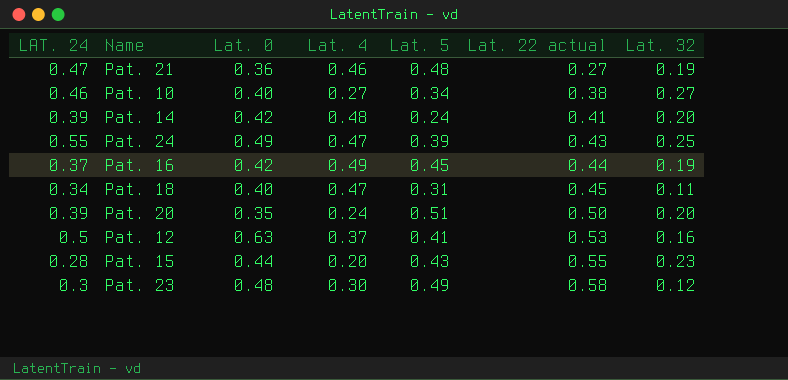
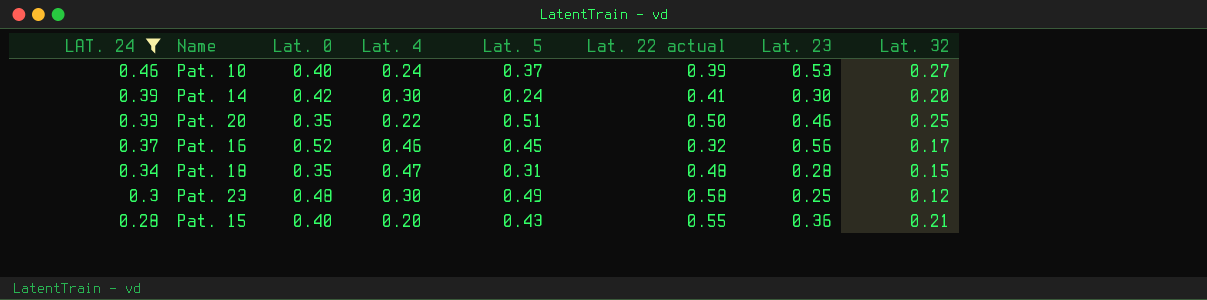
filter: none -> LAT. 24 <= 0.46
row order: Lat. 22 actual ascending -> LAT. 24 descending
column Lat. 23 | position: none -> 7
Pat. 10 | Lat. 4: 0.27 -> 0.24
Pat. 10 | Lat. 5: 0.34 -> 0.37
Pat. 10 | Lat. 22 actual: 0.38 -> 0.39
Pat. 14 | Lat. 4: 0.48 -> 0.30
Pat. 20 | Lat. 4: 0.24 -> 0.22
Pat. 20 | Lat. 32: 0.20 -> 0.25
Pat. 16 | Lat. 0: 0.42 -> 0.52
Pat. 16 | Lat. 4: 0.49 -> 0.46
Pat. 16 | Lat. 22 actual: 0.44 -> 0.32
Pat. 16 | Lat. 32: 0.19 -> 0.17
Pat. 18 | Lat. 0: 0.40 -> 0.35
Pat. 18 | Lat. 22 actual: 0.45 -> 0.48
Pat. 18 | Lat. 32: 0.11 -> 0.15
Pat. 15 | Lat. 0: 0.44 -> 0.40
Pat. 15 | Lat. 32: 0.23 -> 0.21

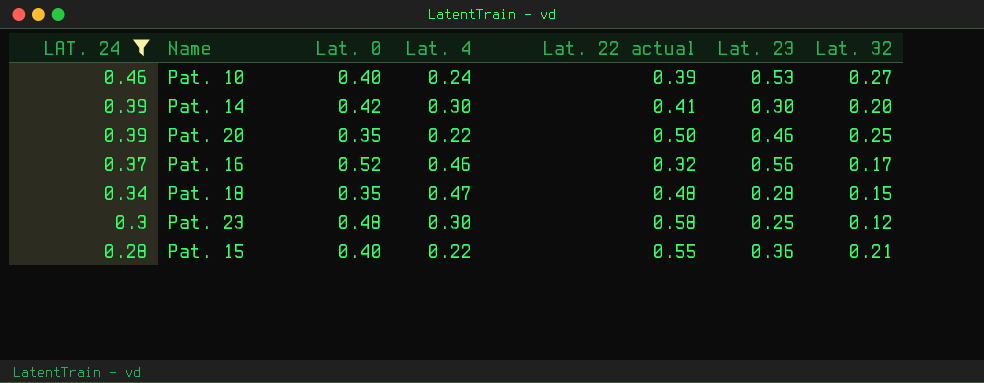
column Lat. 5 | position: 5 -> none
Pat. 15 | Lat. 4: 0.20 -> 0.22

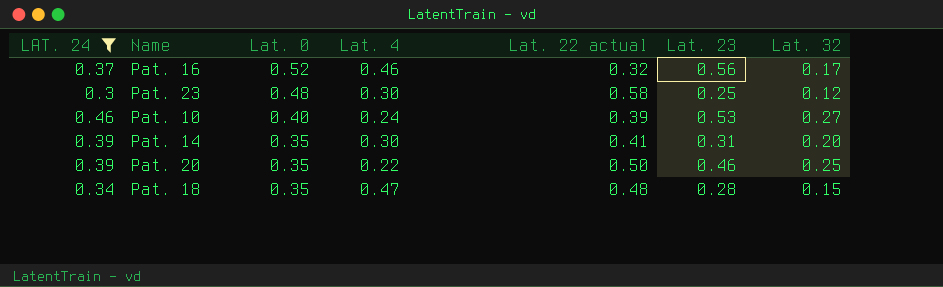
row order: LAT. 24 descending -> Lat. 0 descending
row Pat. 15: 0.28 | 0.40 | 0.22 | 0.55 | 0.36 | 0.21 -> none
Pat. 14 | Lat. 0: 0.42 -> 0.35
Pat. 14 | Lat. 23: 0.30 -> 0.31

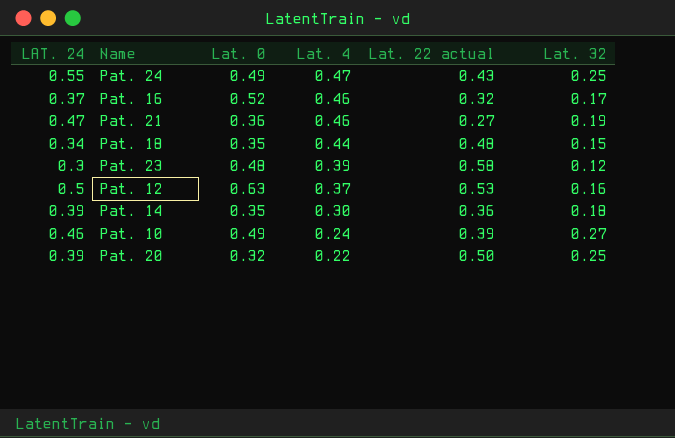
filter: LAT. 24 <= 0.46 -> none
row order: Lat. 0 descending -> Lat. 4 descending
column Lat. 23 | position: 6 -> none
Pat. 18 | Lat. 4: 0.47 -> 0.44
Pat. 23 | Lat. 4: 0.30 -> 0.39
Pat. 14 | Lat. 22 actual: 0.41 -> 0.36
Pat. 14 | Lat. 32: 0.20 -> 0.18
Pat. 10 | Lat. 0: 0.40 -> 0.49
Pat. 20 | Lat. 0: 0.35 -> 0.32

